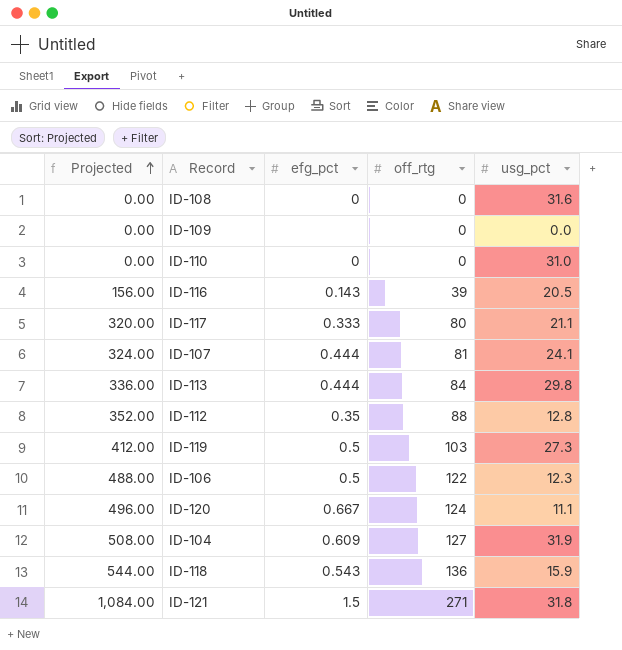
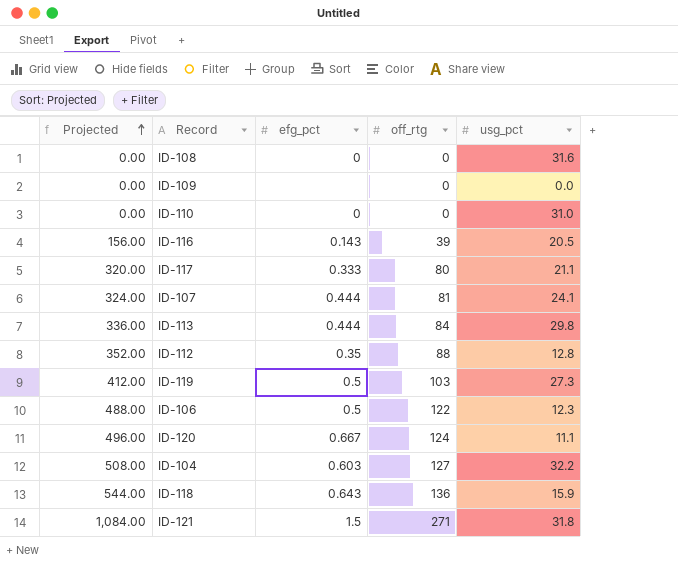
ID-104 | efg_pct: 0.609 -> 0.603
ID-104 | usg_pct: 31.9 -> 32.2
ID-118 | efg_pct: 0.543 -> 0.643

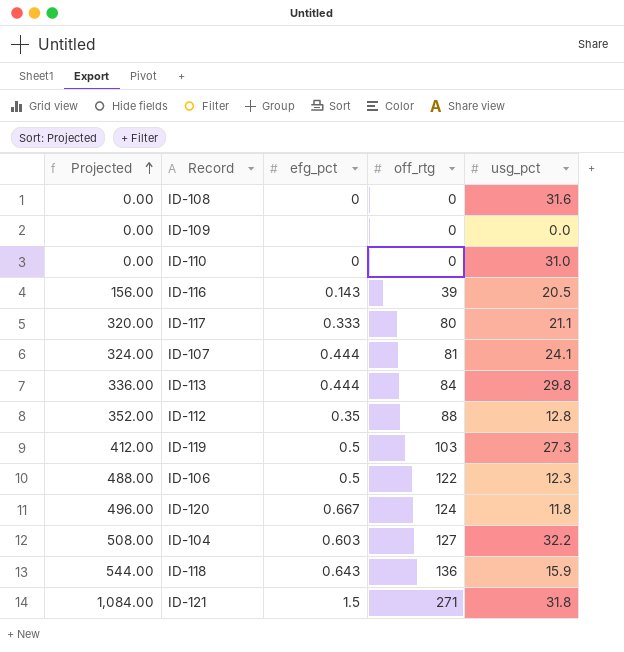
ID-120 | usg_pct: 11.1 -> 11.8

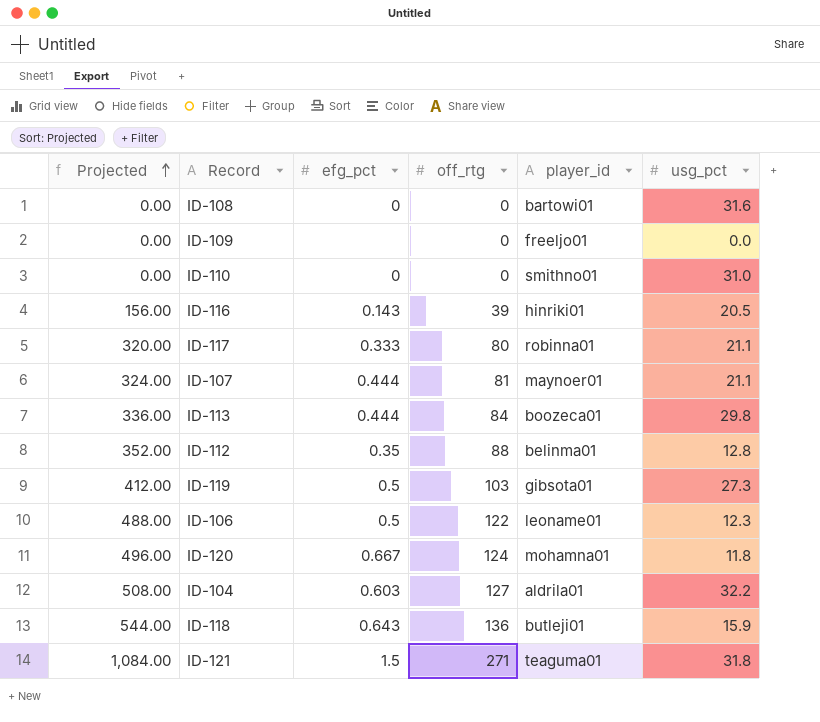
column player_id | position: none -> 5
ID-107 | usg_pct: 24.1 -> 21.1

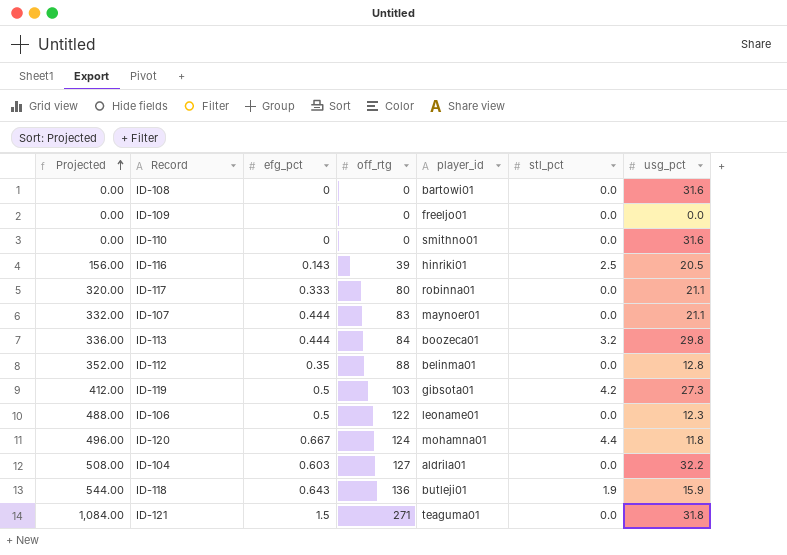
column stl_pct | position: none -> 6
ID-110 | usg_pct: 31.0 -> 31.6
ID-107 | Projected: 324.00 -> 332.00
ID-107 | off_rtg: 81 -> 83

